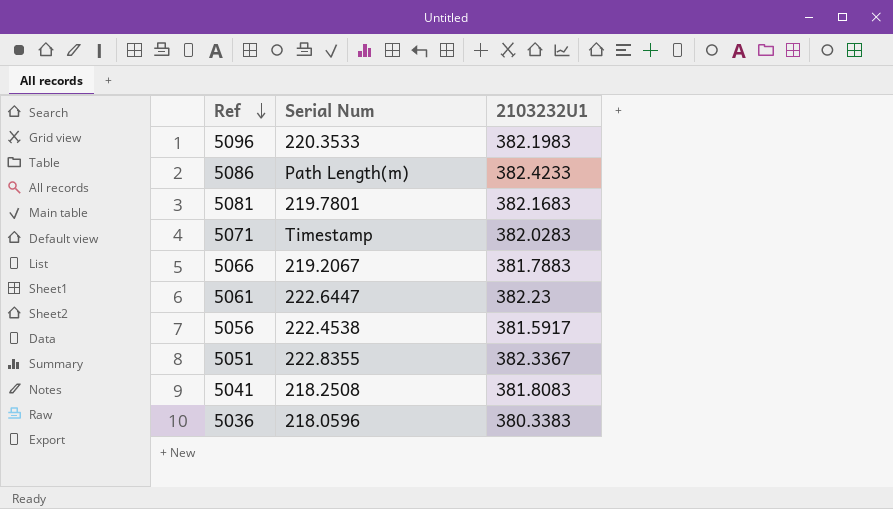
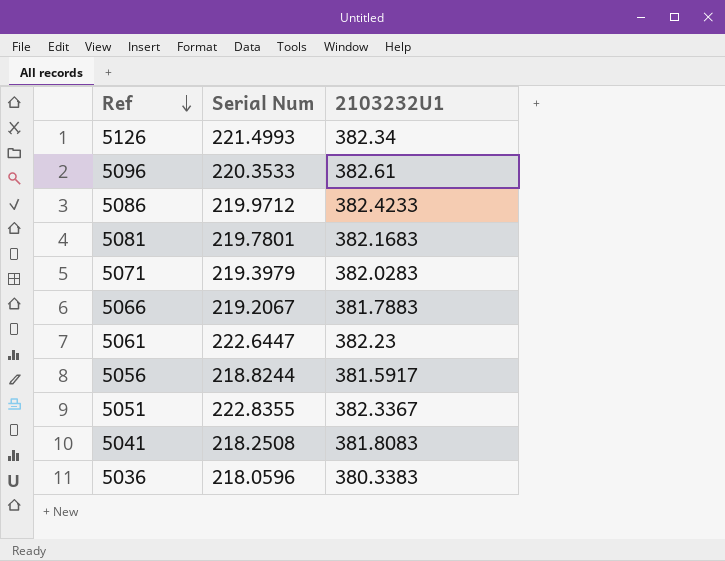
row 5126: none -> 221.4993 | 382.34
5096 | 2103232U1: 382.1983 -> 382.61
5086 | Serial Num: Path Length(m) -> 219.9712
5071 | Serial Num: Timestamp -> 219.3979
5056 | Serial Num: 222.4538 -> 218.8244

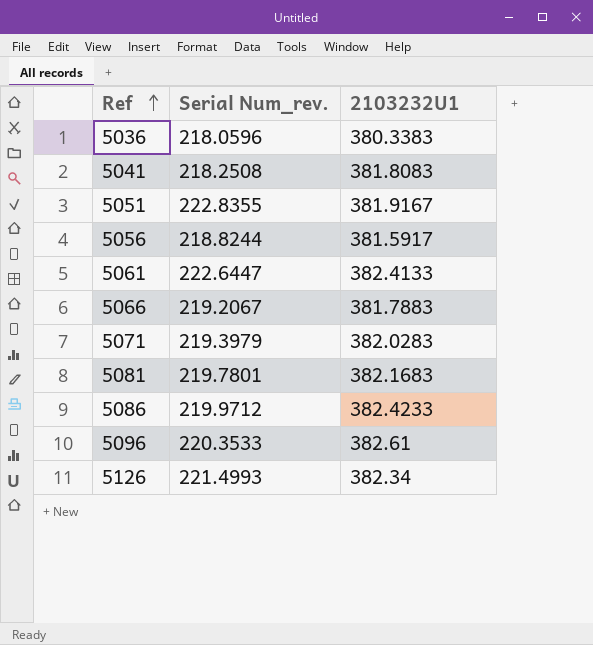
row order: Ref descending -> Ref ascending
column name: Serial Num -> Serial Num_rev.
5051 | 2103232U1: 382.3367 -> 381.9167
5061 | 2103232U1: 382.23 -> 382.4133

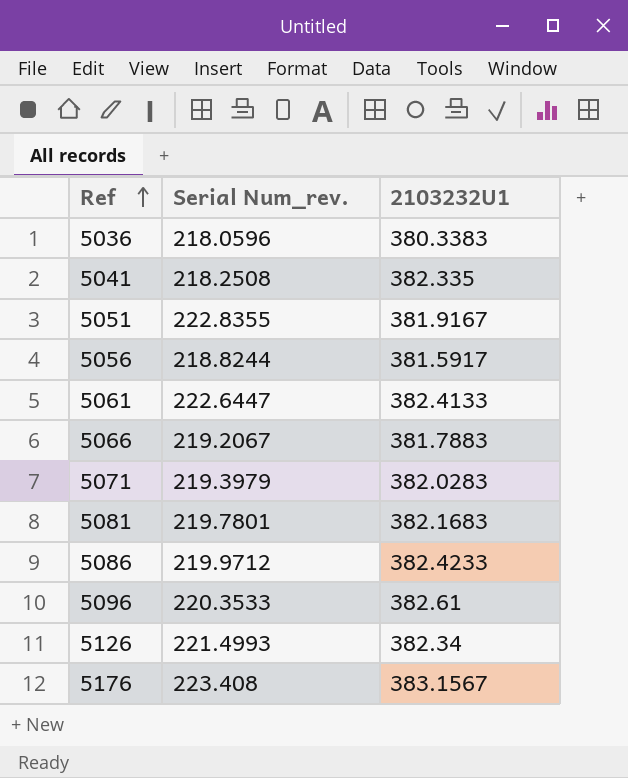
5041 | 2103232U1: 381.8083 -> 382.335
row 5176: none -> 223.408 | 383.1567

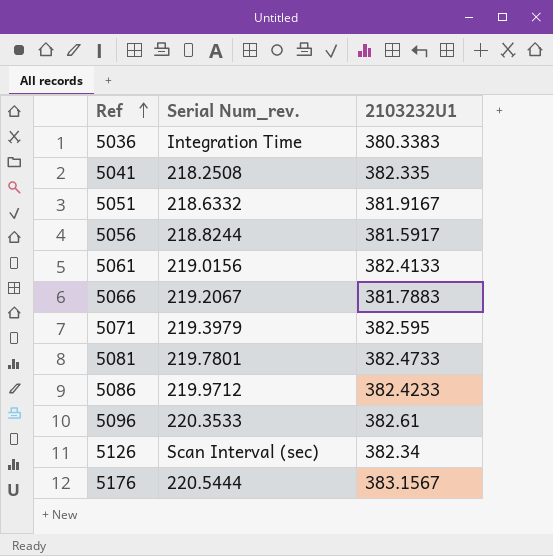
5036 | Serial Num_rev.: 218.0596 -> Integration Time
5051 | Serial Num_rev.: 222.8355 -> 218.6332
5061 | Serial Num_rev.: 222.6447 -> 219.0156
5071 | 2103232U1: 382.0283 -> 382.595
5081 | 2103232U1: 382.1683 -> 382.4733
5126 | Serial Num_rev.: 221.4993 -> Scan Interval (sec)
5176 | Serial Num_rev.: 223.408 -> 220.5444

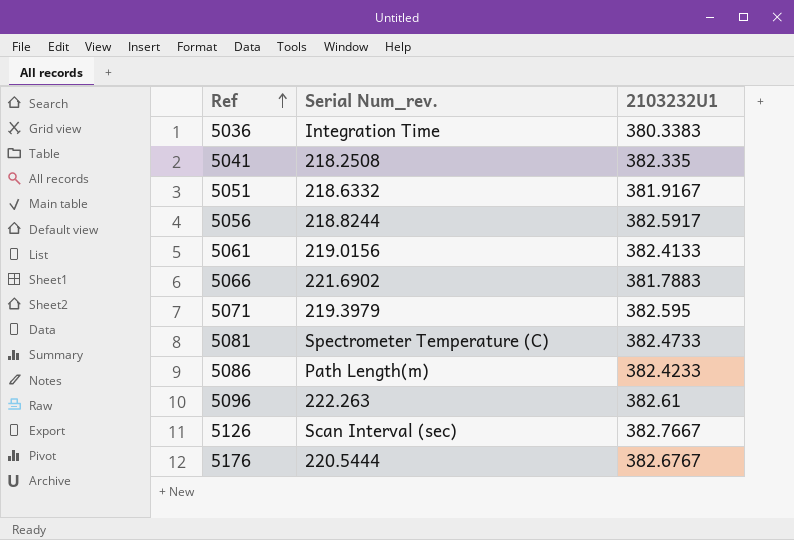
5056 | 2103232U1: 381.5917 -> 382.5917
5066 | Serial Num_rev.: 219.2067 -> 221.6902
5081 | Serial Num_rev.: 219.7801 -> Spectrometer Temperature (C)
5086 | Serial Num_rev.: 219.9712 -> Path Length(m)
5096 | Serial Num_rev.: 220.3533 -> 222.263
5126 | 2103232U1: 382.34 -> 382.7667
5176 | 2103232U1: 383.1567 -> 382.6767

